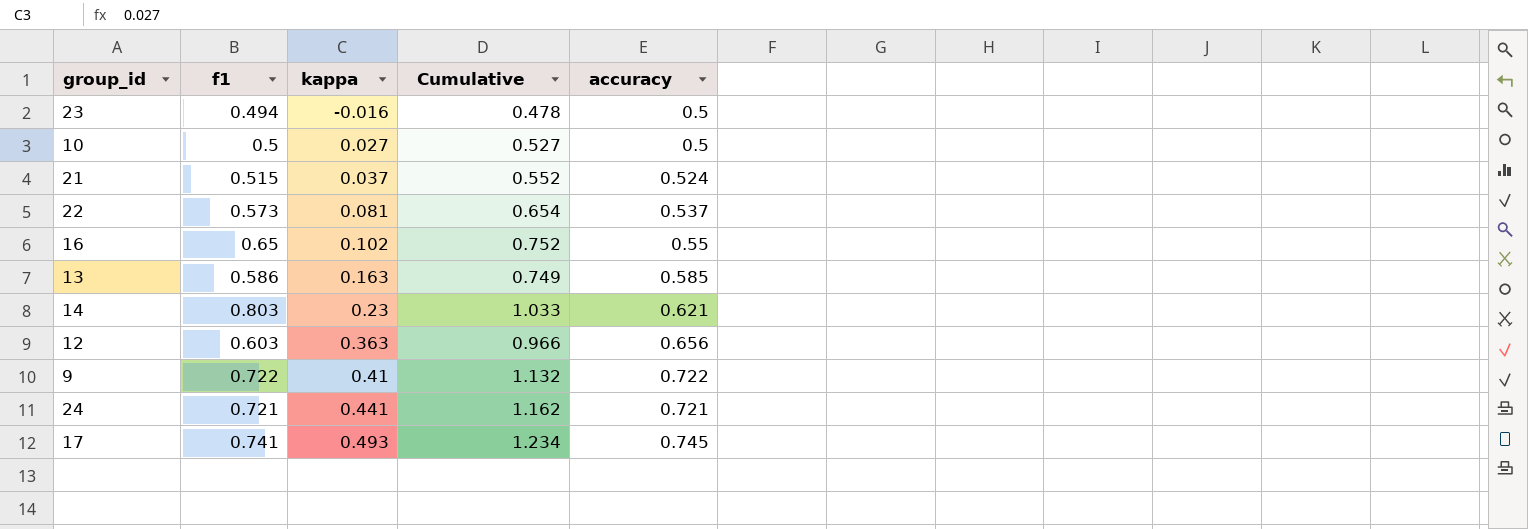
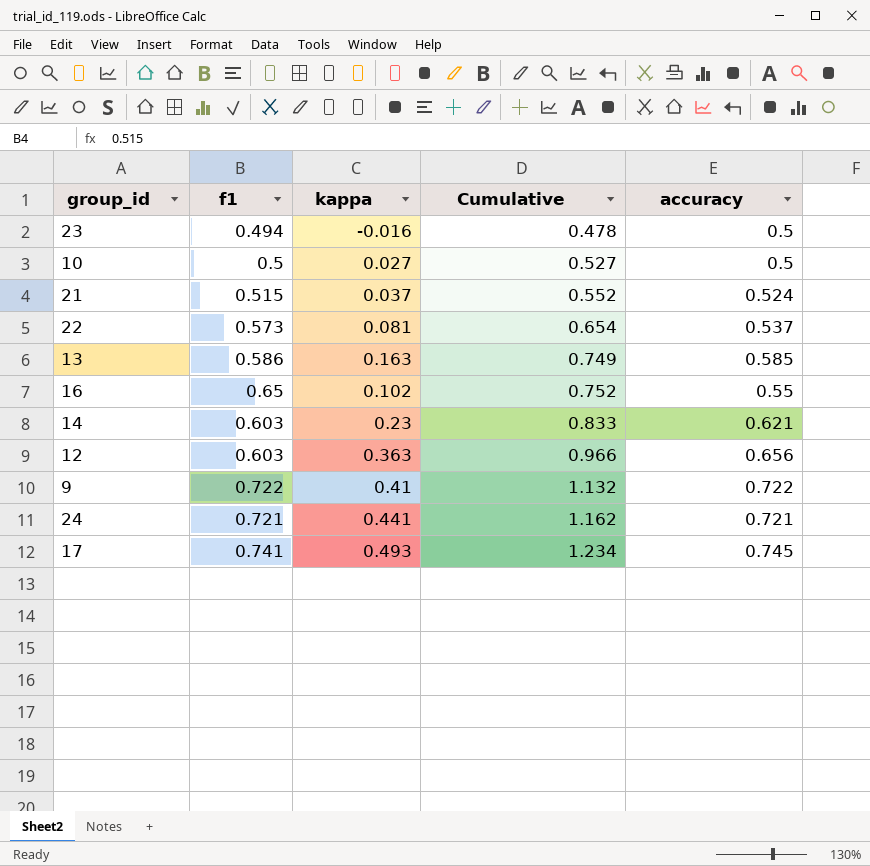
row order: kappa ascending -> Cumulative ascending
14 | f1: 0.803 -> 0.603
14 | Cumulative: 1.033 -> 0.833

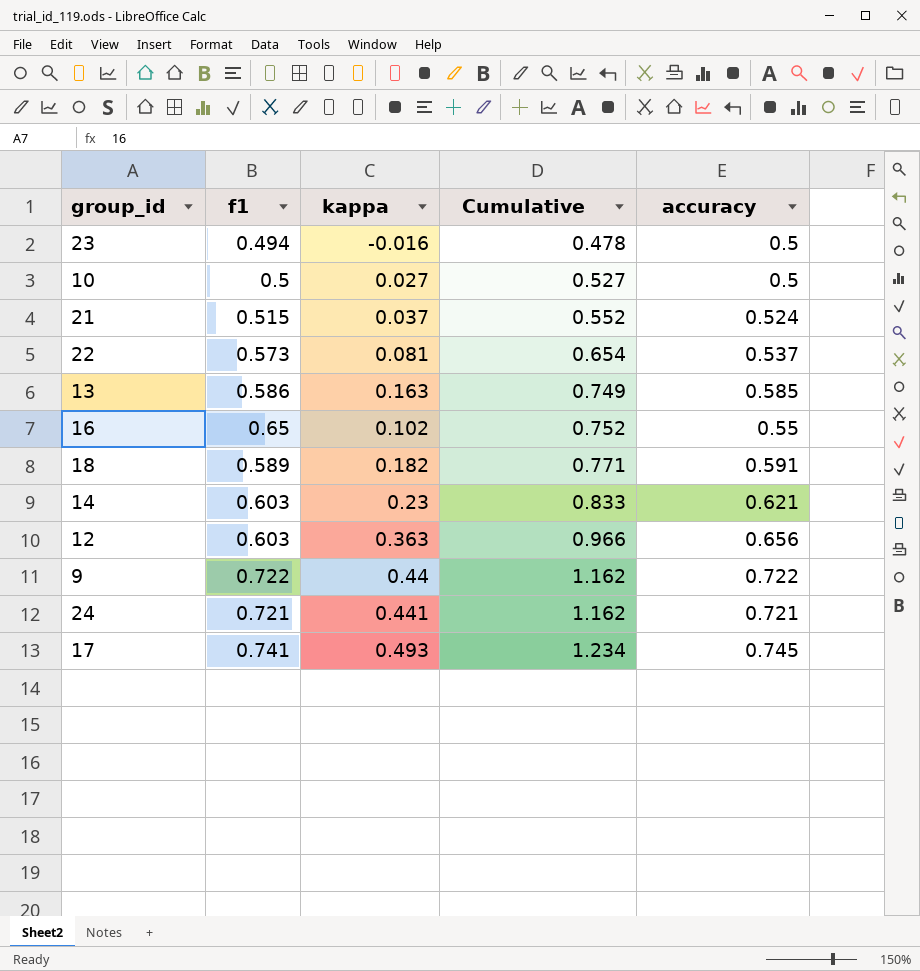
row 18: none -> 0.589 | 0.182 | 0.771 | 0.591
9 | kappa: 0.41 -> 0.44
9 | Cumulative: 1.132 -> 1.162

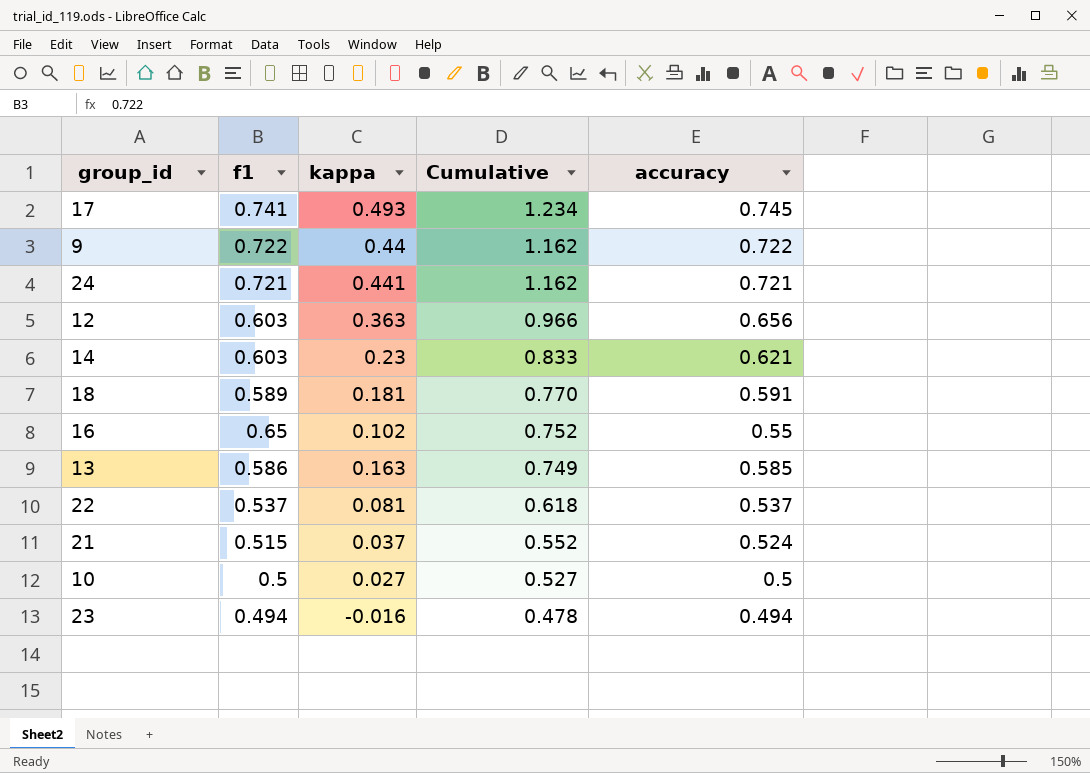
row order: Cumulative ascending -> Cumulative descending
18 | kappa: 0.182 -> 0.181
18 | Cumulative: 0.771 -> 0.770
22 | f1: 0.573 -> 0.537
22 | Cumulative: 0.654 -> 0.618
23 | accuracy: 0.5 -> 0.494

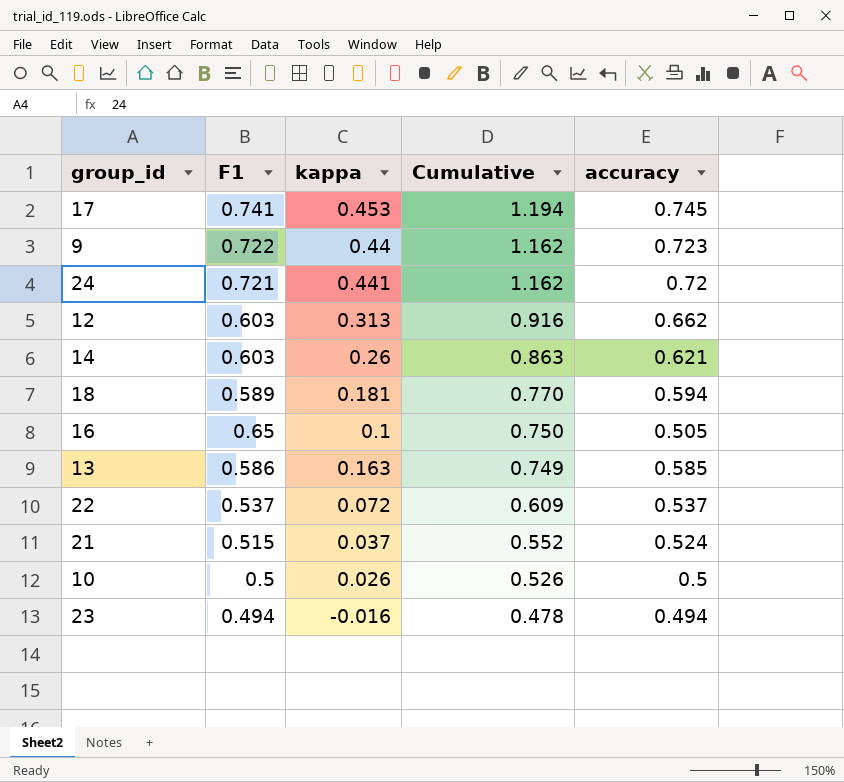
column name: f1 -> F1
17 | kappa: 0.493 -> 0.453
17 | Cumulative: 1.234 -> 1.194
9 | accuracy: 0.722 -> 0.723
24 | accuracy: 0.721 -> 0.72
12 | kappa: 0.363 -> 0.313
12 | Cumulative: 0.966 -> 0.916
12 | accuracy: 0.656 -> 0.662
14 | kappa: 0.23 -> 0.26
14 | Cumulative: 0.833 -> 0.863
18 | accuracy: 0.591 -> 0.594
16 | kappa: 0.102 -> 0.1
16 | Cumulative: 0.752 -> 0.750
16 | accuracy: 0.55 -> 0.505
22 | kappa: 0.081 -> 0.072
22 | Cumulative: 0.618 -> 0.609
10 | kappa: 0.027 -> 0.026
10 | Cumulative: 0.527 -> 0.526

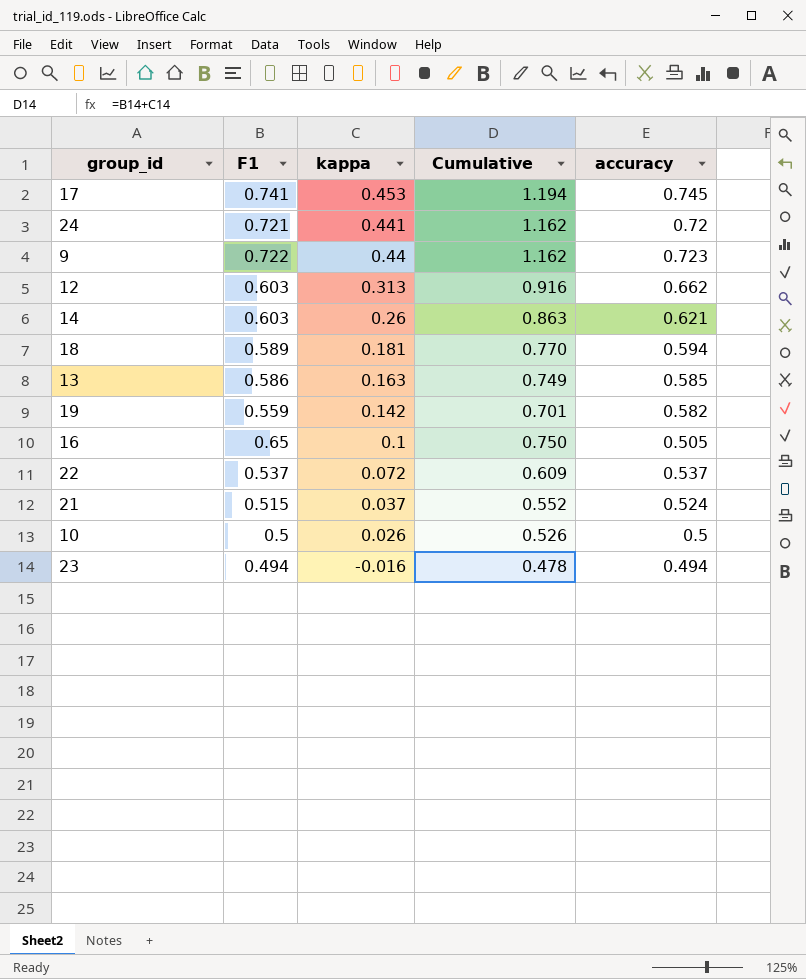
row order: Cumulative descending -> kappa descending
row 19: none -> 0.559 | 0.142 | 0.701 | 0.582

